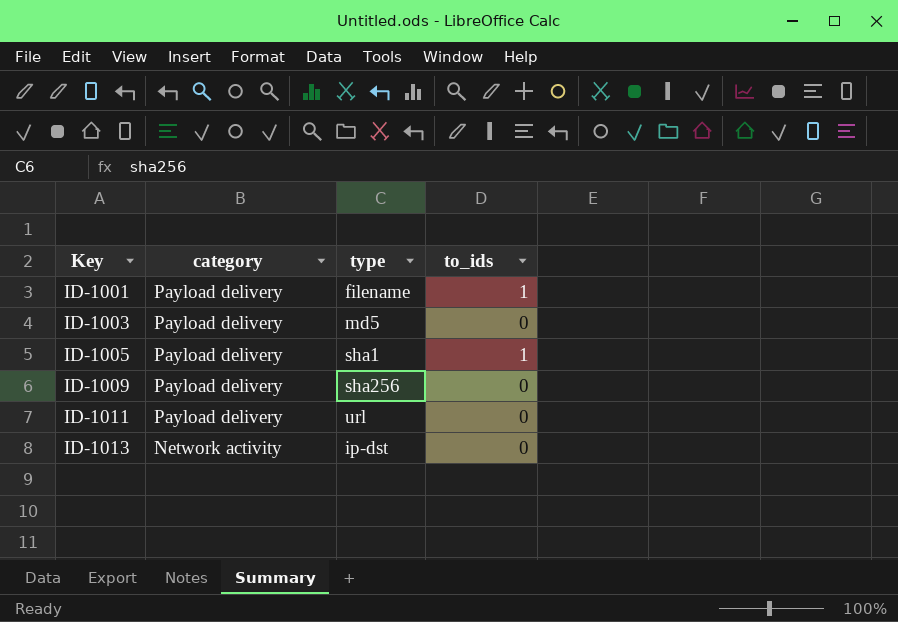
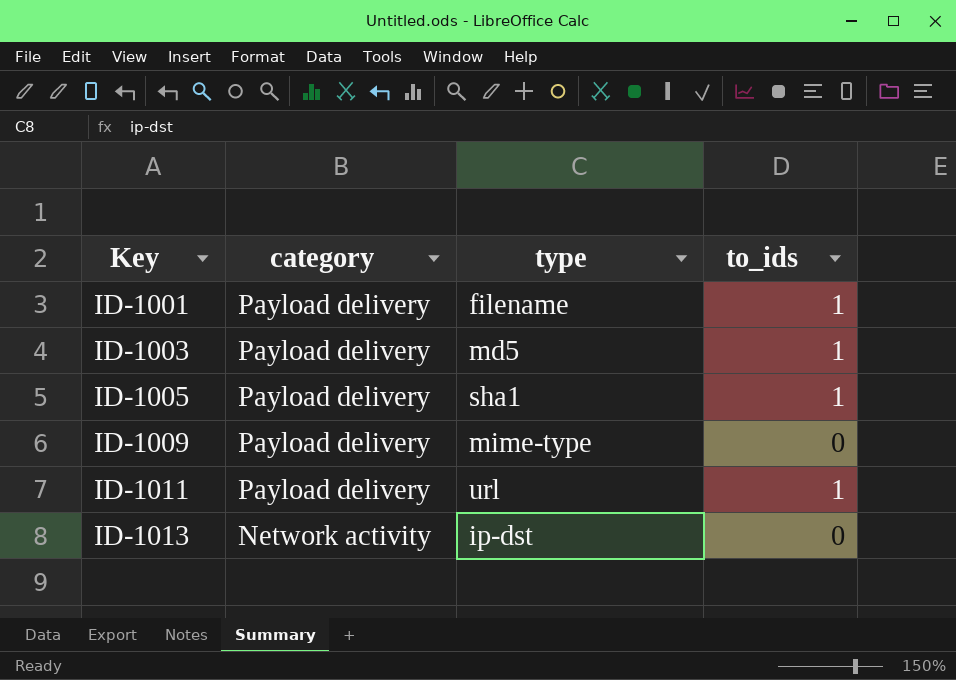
ID-1003 | to_ids: 0 -> 1
ID-1009 | type: sha256 -> mime-type
ID-1011 | to_ids: 0 -> 1

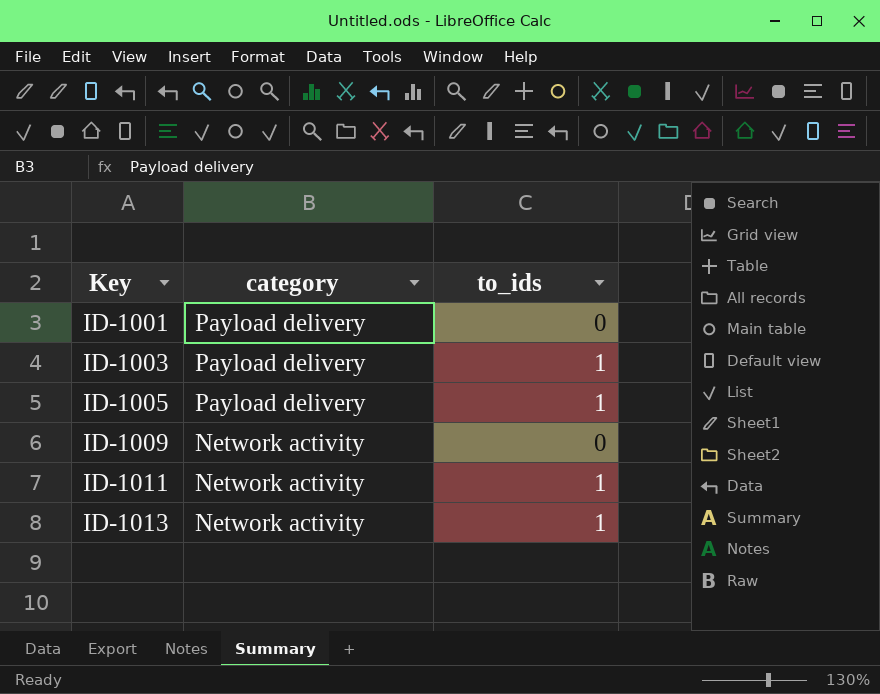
column type | position: 3 -> none
ID-1001 | to_ids: 1 -> 0
ID-1009 | category: Payload delivery -> Network activity
ID-1011 | category: Payload delivery -> Network activity
ID-1013 | to_ids: 0 -> 1

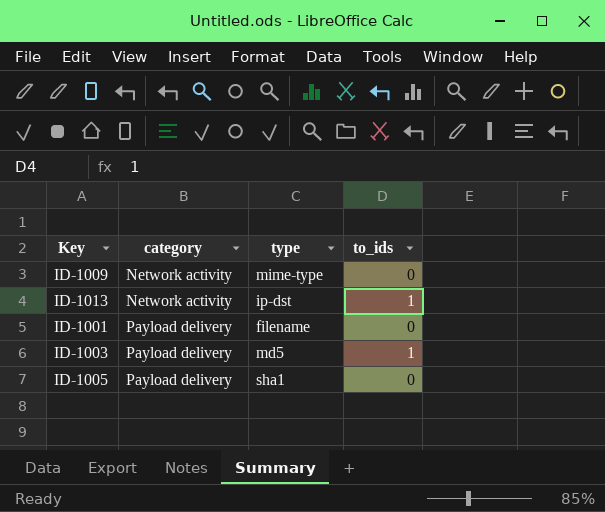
row order: Key ascending -> category ascending
column type | position: none -> 3
row ID-1011: Network activity | 1 -> none
ID-1005 | to_ids: 1 -> 0

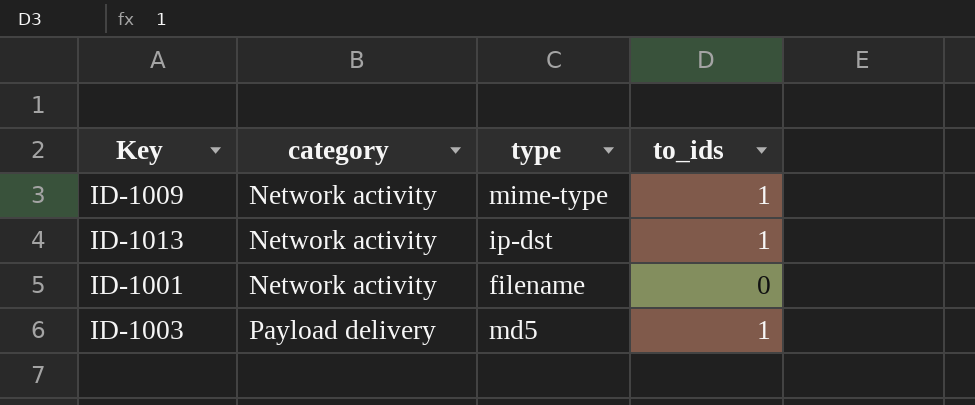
row ID-1005: Payload delivery | sha1 | 0 -> none
ID-1009 | to_ids: 0 -> 1
ID-1001 | category: Payload delivery -> Network activity

